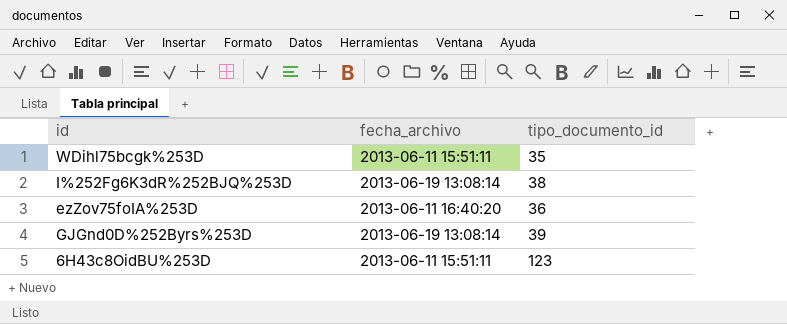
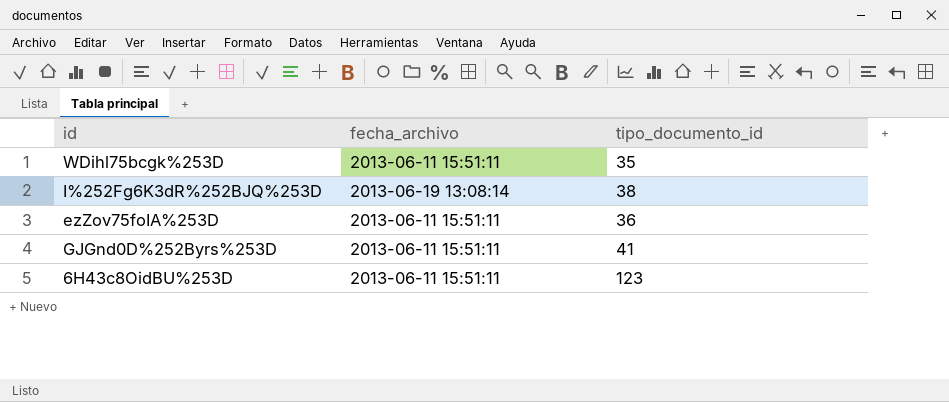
ezZov75foIA%253D | fecha_archivo: 2013-06-11 16:40:20 -> 2013-06-11 15:51:11
GJGnd0D%252Byrs%253D | fecha_archivo: 2013-06-19 13:08:14 -> 2013-06-11 15:51:11
GJGnd0D%252Byrs%253D | tipo_documento_id: 39 -> 41

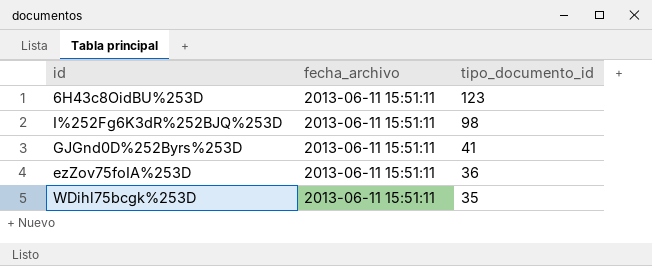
row order: none -> tipo_documento_id descending
I%252Fg6K3dR%252BJQ%253D | fecha_archivo: 2013-06-19 13:08:14 -> 2013-06-11 15:51:11
I%252Fg6K3dR%252BJQ%253D | tipo_documento_id: 38 -> 98

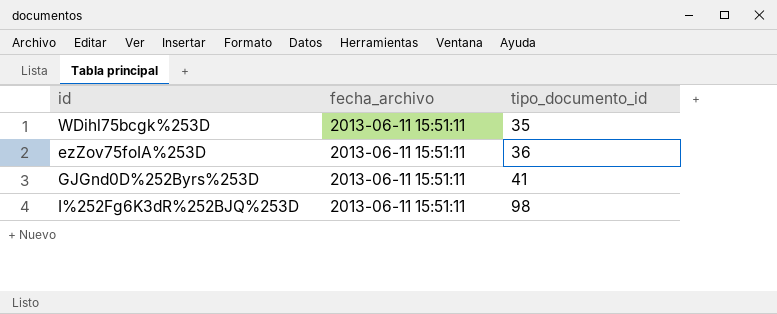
row order: tipo_documento_id descending -> tipo_documento_id ascending
row 6H43c8OidBU%253D: 2013-06-11 15:51:11 | 123 -> none

